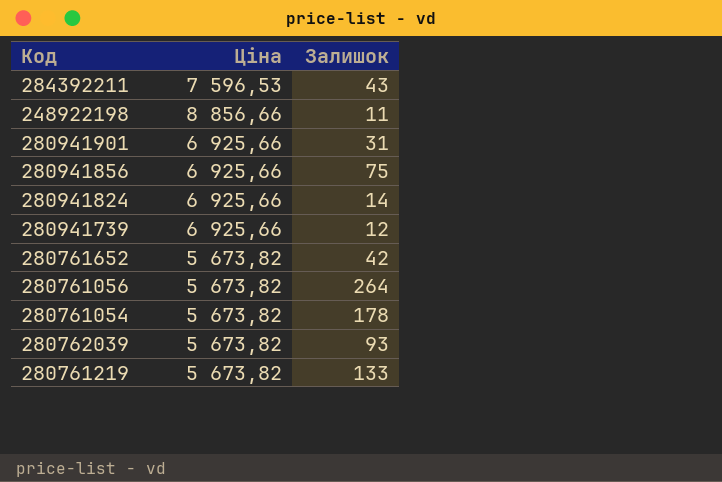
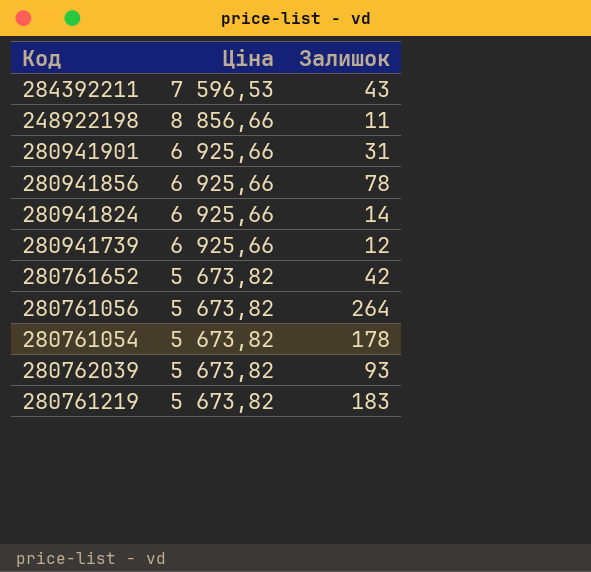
280941856 | Залишок: 75 -> 78
280761219 | Залишок: 133 -> 183

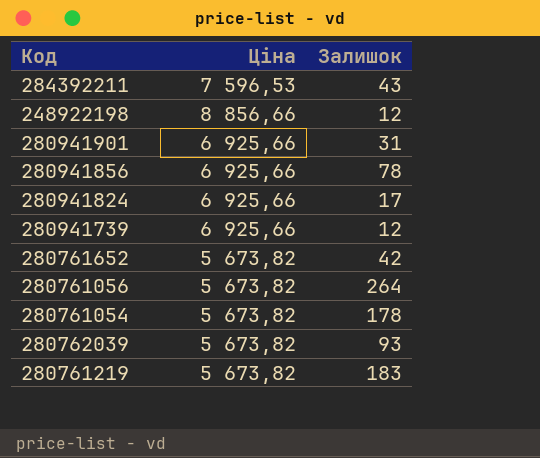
248922198 | Залишок: 11 -> 12
280941824 | Залишок: 14 -> 17

